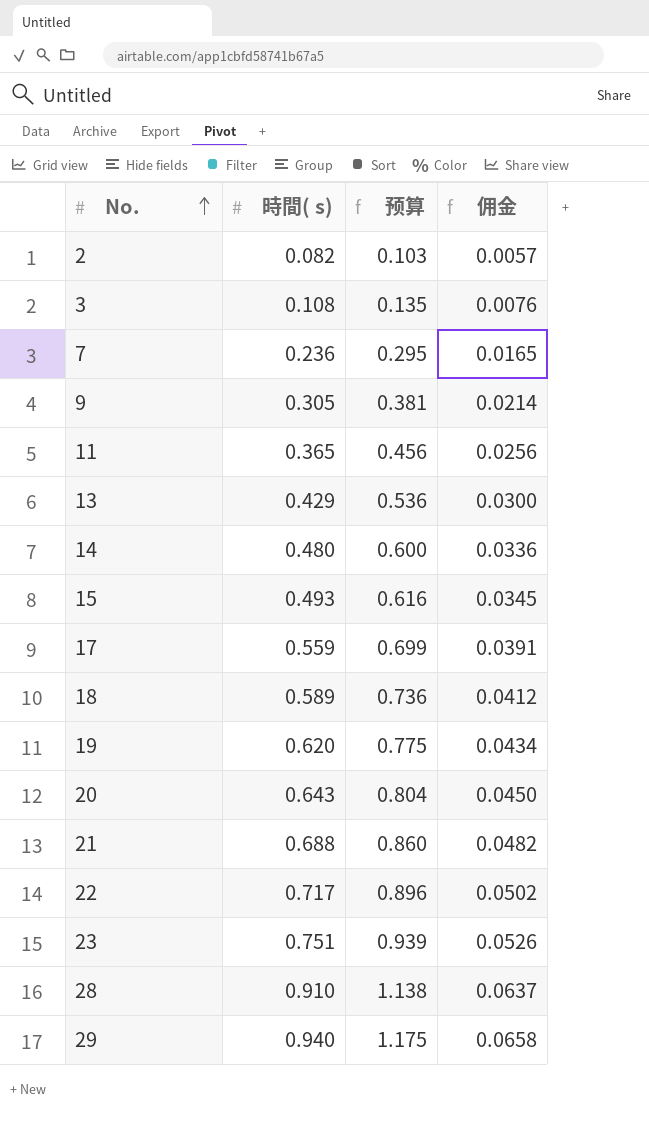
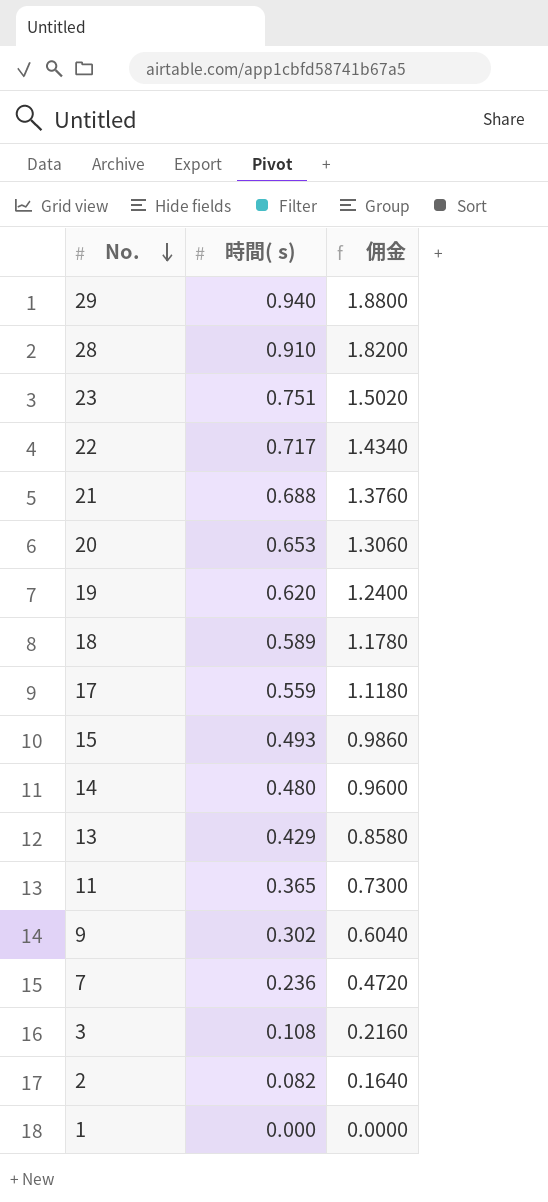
row order: No. ascending -> No. descending
column 预算 | formula: [時間( s)] * 1.25 -> none
column 佣金 | formula: [時間( s)] * 0.07 -> [時間( s)] * 2
20 | 時間( s): 0.643 -> 0.653
9 | 時間( s): 0.305 -> 0.302
row 1: none -> 0.000 | 0.0000

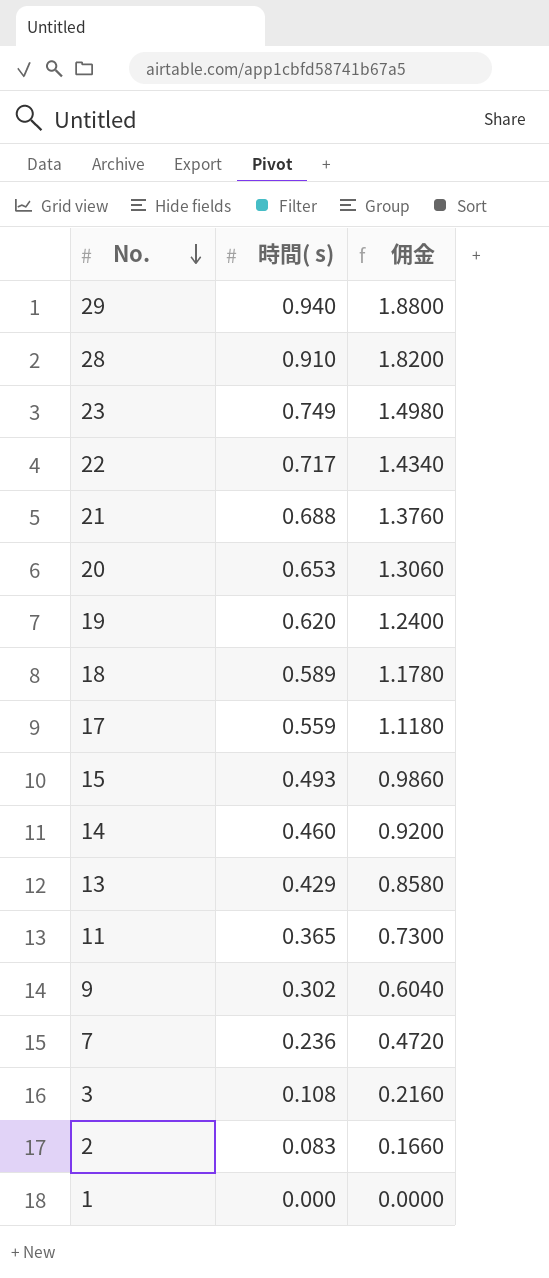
23 | 時間( s): 0.751 -> 0.749
23 | 佣金: 1.5020 -> 1.4980
14 | 時間( s): 0.480 -> 0.460
14 | 佣金: 0.9600 -> 0.9200
2 | 時間( s): 0.082 -> 0.083
2 | 佣金: 0.1640 -> 0.1660

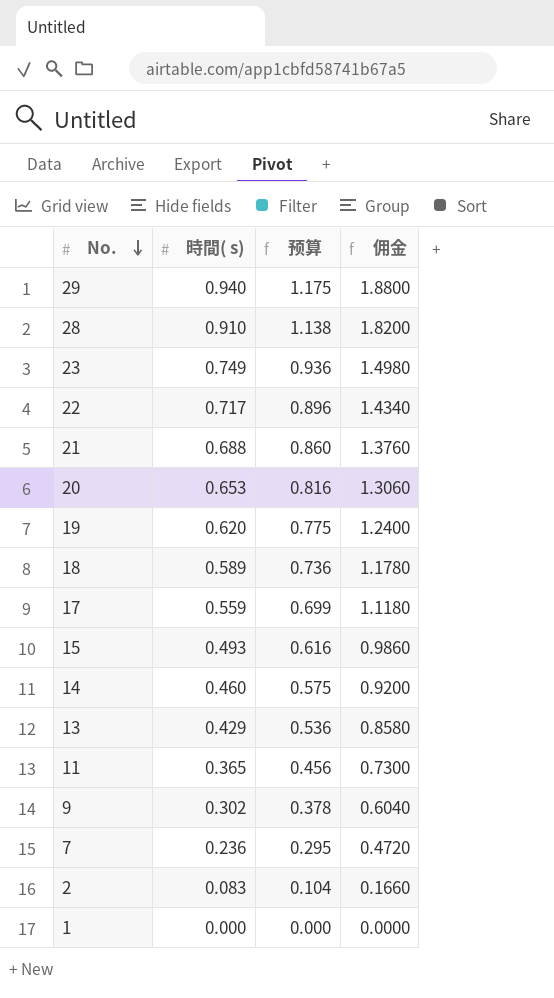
column 预算 | formula: none -> [時間( s)] * 1.25
row 3: 0.108 | 0.2160 -> none

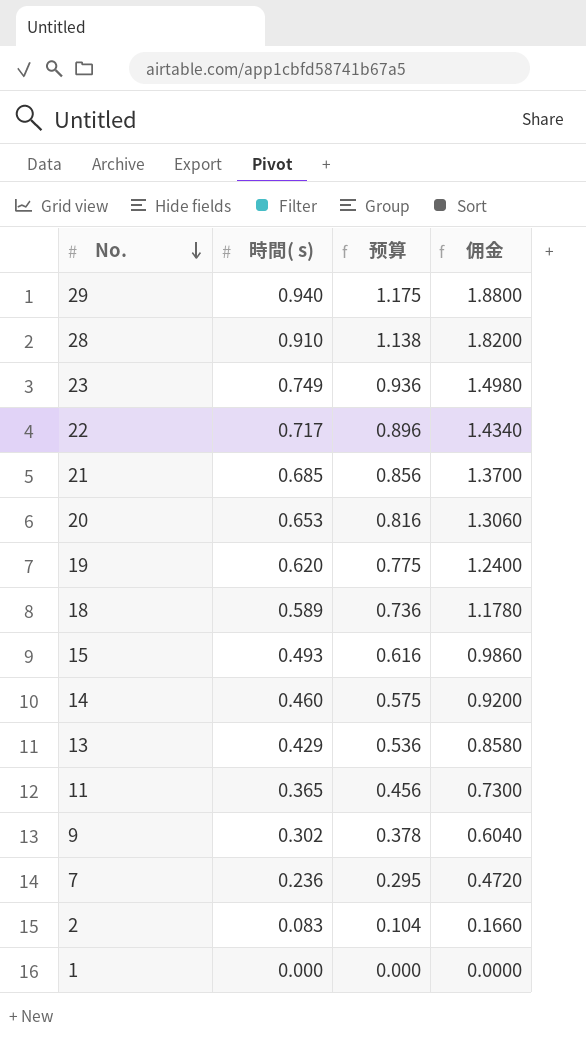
row 17: 0.559 | 0.699 | 1.1180 -> none
21 | 時間( s): 0.688 -> 0.685
21 | 预算: 0.860 -> 0.856
21 | 佣金: 1.3760 -> 1.3700

